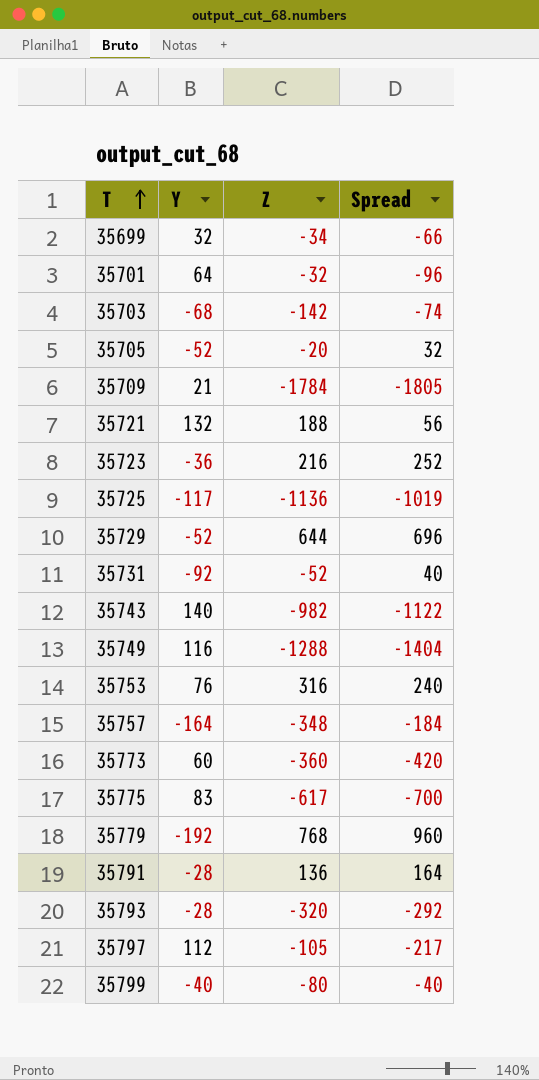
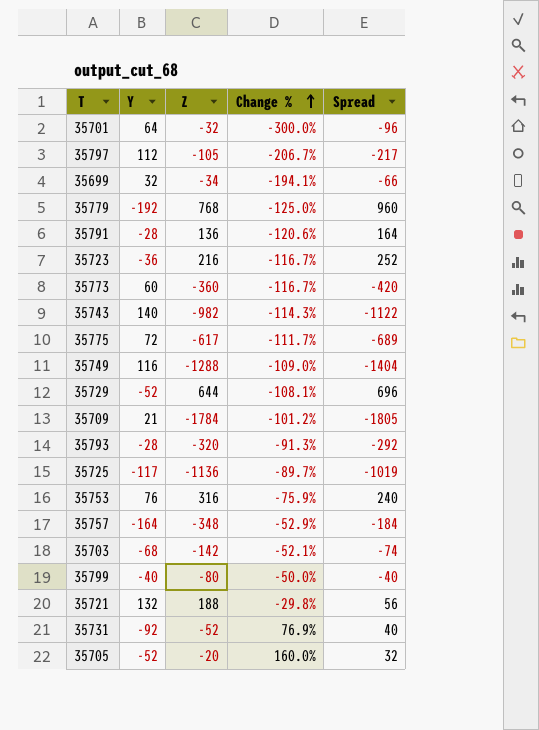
row order: T ascending -> Change % ascending
column Change % | formula: none -> ([Y] - [Z]) / [Z]
35775 | Y: 83 -> 72
35775 | Spread: -700 -> -689

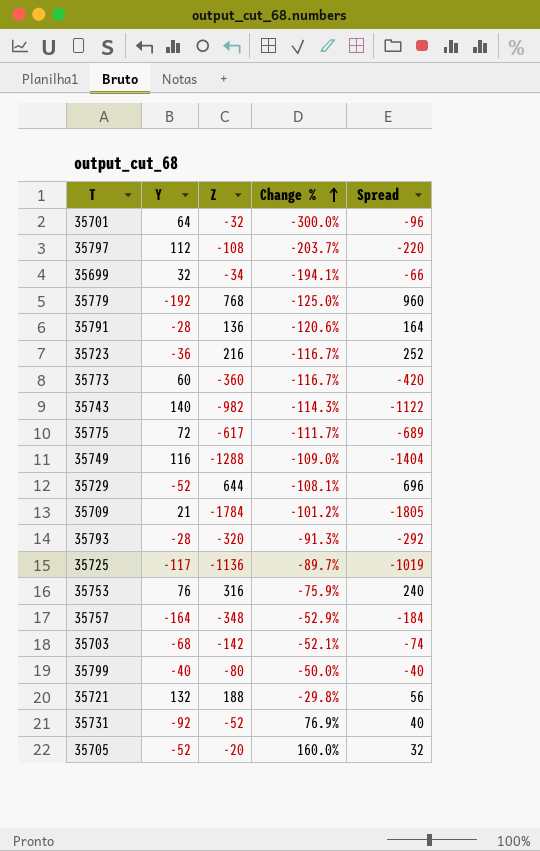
35797 | Z: -105 -> -108
35797 | Change %: -206.7% -> -203.7%
35797 | Spread: -217 -> -220

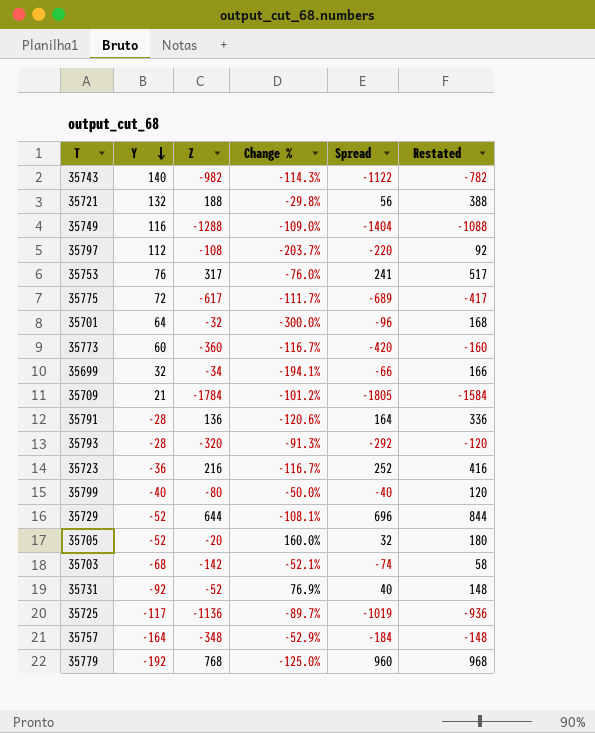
row order: Change % ascending -> Y descending
column Restated | formula: none -> [Z] + 200
35753 | Z: 316 -> 317
35753 | Change %: -75.9% -> -76.0%
35753 | Spread: 240 -> 241

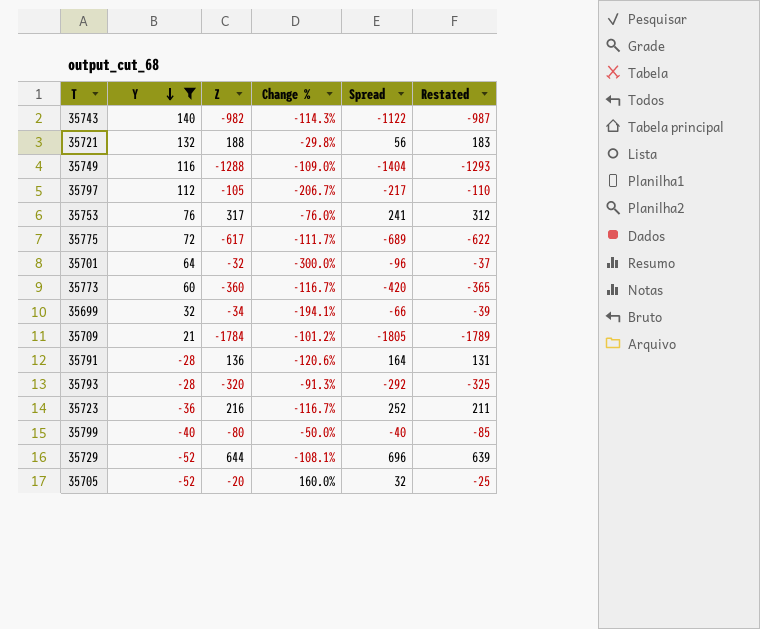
filter: none -> Y >= -52
column Restated | formula: [Z] + 200 -> [Z] - 5
35797 | Z: -108 -> -105
35797 | Change %: -203.7% -> -206.7%
35797 | Spread: -220 -> -217

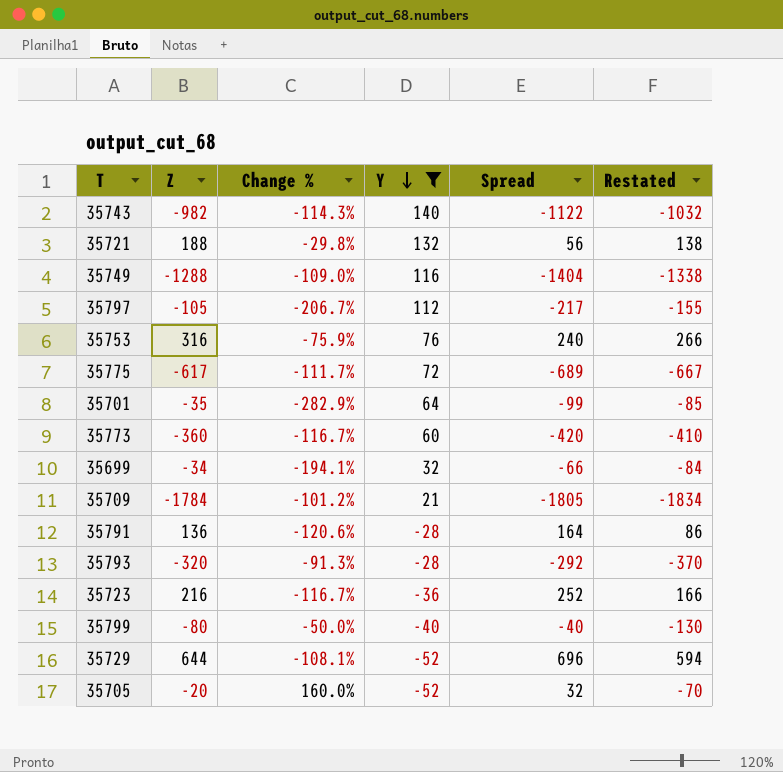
column Y | position: 2 -> 4
column Restated | formula: [Z] - 5 -> [Z] - 50
35753 | Z: 317 -> 316
35753 | Change %: -76.0% -> -75.9%
35753 | Spread: 241 -> 240
35701 | Z: -32 -> -35
35701 | Change %: -300.0% -> -282.9%
35701 | Spread: -96 -> -99

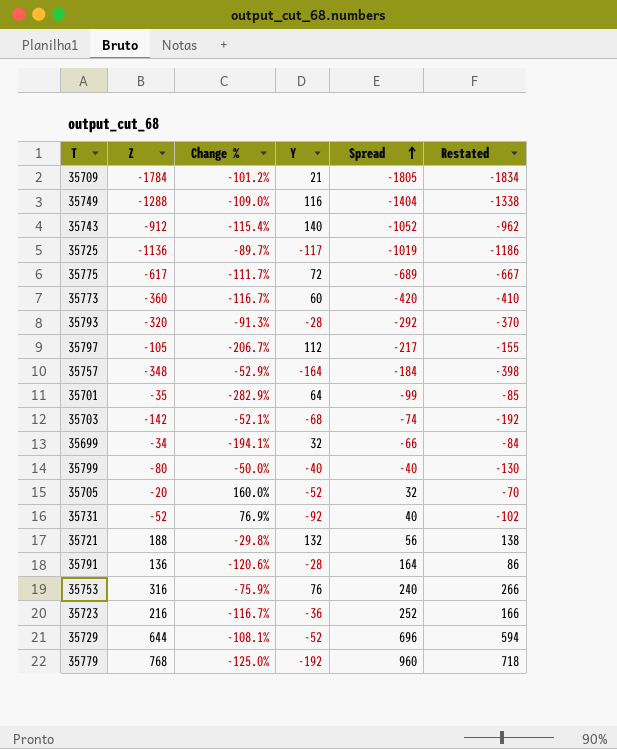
filter: Y >= -52 -> none
row order: Y descending -> Spread ascending
35743 | Z: -982 -> -912
35743 | Change %: -114.3% -> -115.4%
35743 | Spread: -1122 -> -1052
35743 | Restated: -1032 -> -962

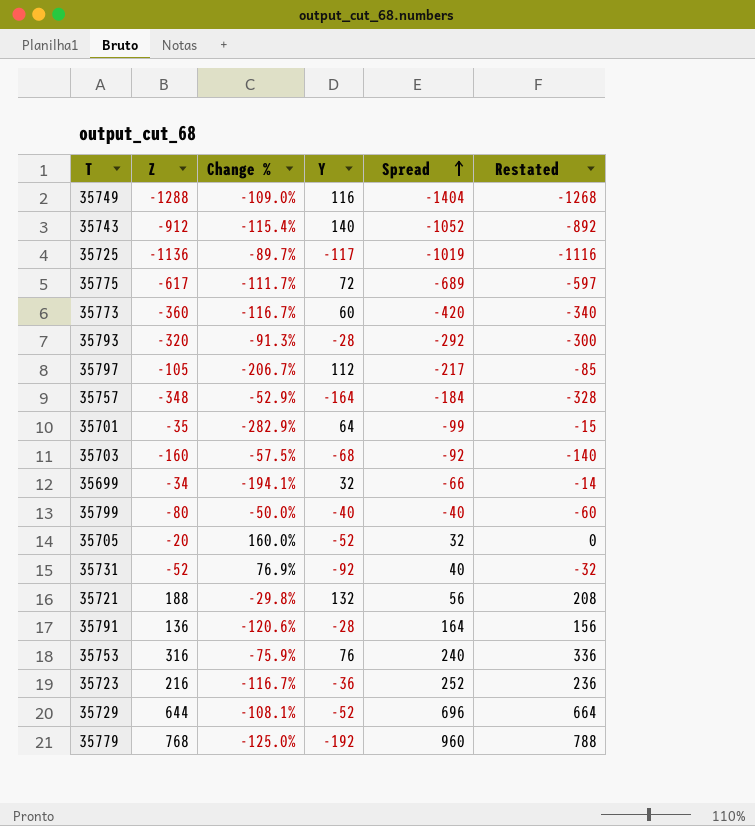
column Restated | formula: [Z] - 50 -> [Z] + 20
row 35709: -1784 | -101.2% | 21 | -1805 | -1834 -> none
35703 | Z: -142 -> -160
35703 | Change %: -52.1% -> -57.5%
35703 | Spread: -74 -> -92

